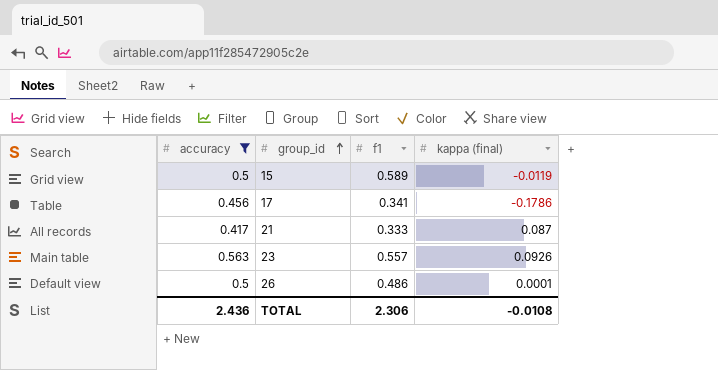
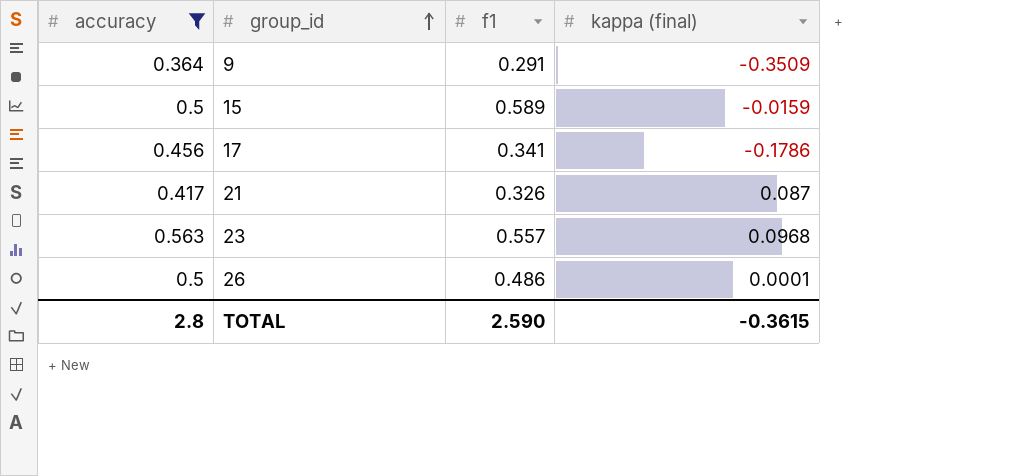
row 9: none -> 0.364 | 0.291 | -0.3509
15 | kappa (final): -0.0119 -> -0.0159
21 | f1: 0.333 -> 0.326
23 | kappa (final): 0.0926 -> 0.0968
TOTAL | accuracy: 2.436 -> 2.8
TOTAL | f1: 2.306 -> 2.590
TOTAL | kappa (final): -0.0108 -> -0.3615

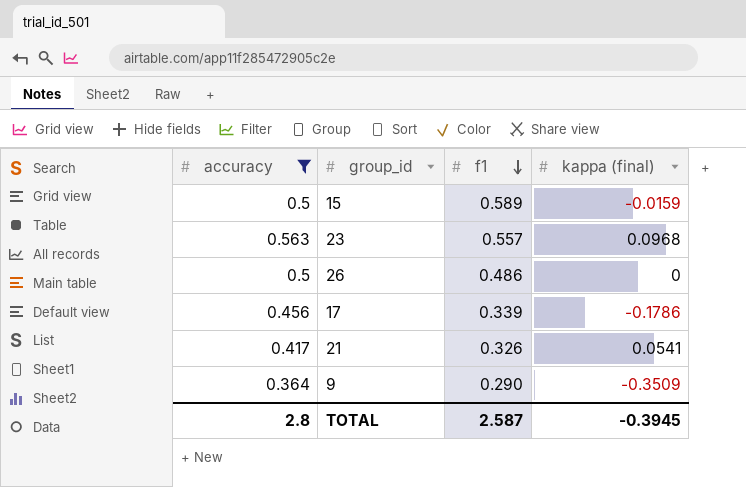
row order: group_id ascending -> f1 descending
26 | kappa (final): 0.0001 -> 0
17 | f1: 0.341 -> 0.339
21 | kappa (final): 0.087 -> 0.0541
9 | f1: 0.291 -> 0.290
TOTAL | f1: 2.590 -> 2.587
TOTAL | kappa (final): -0.3615 -> -0.3945

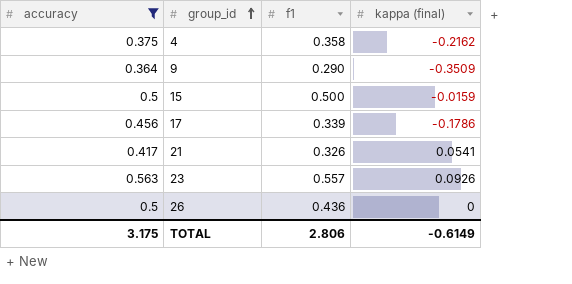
row order: f1 descending -> group_id ascending
row 4: none -> 0.375 | 0.358 | -0.2162
15 | f1: 0.589 -> 0.500
23 | kappa (final): 0.0968 -> 0.0926
26 | f1: 0.486 -> 0.436
TOTAL | accuracy: 2.8 -> 3.175
TOTAL | f1: 2.587 -> 2.806
TOTAL | kappa (final): -0.3945 -> -0.6149

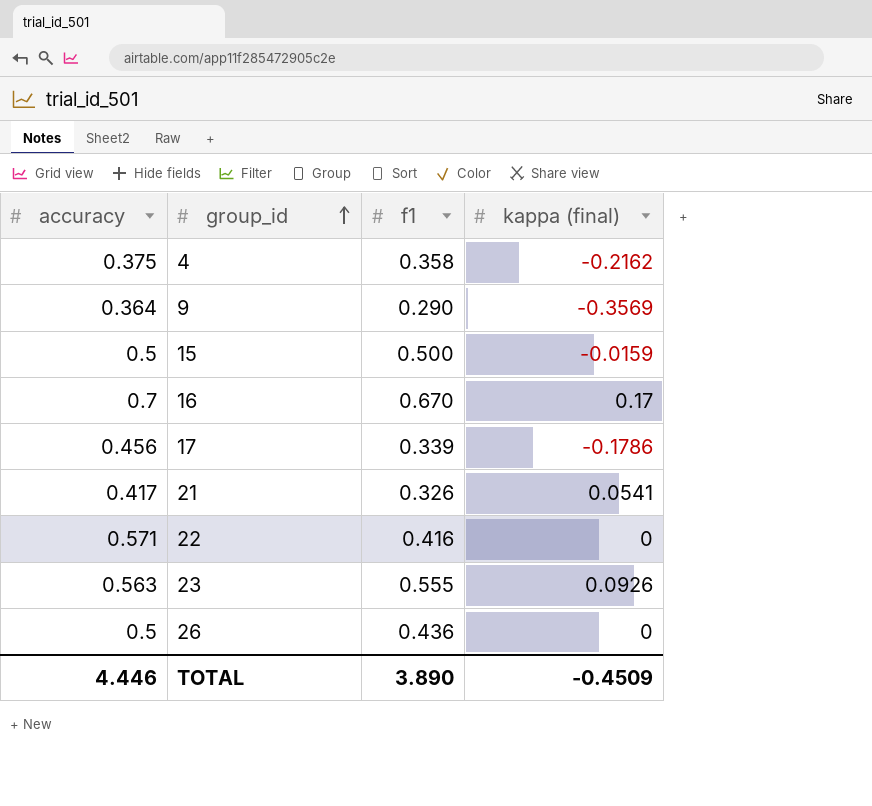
filter: accuracy <= 0.563 -> none
9 | kappa (final): -0.3509 -> -0.3569
23 | f1: 0.557 -> 0.555
TOTAL | accuracy: 3.175 -> 4.446
TOTAL | f1: 2.806 -> 3.890
TOTAL | kappa (final): -0.6149 -> -0.4509

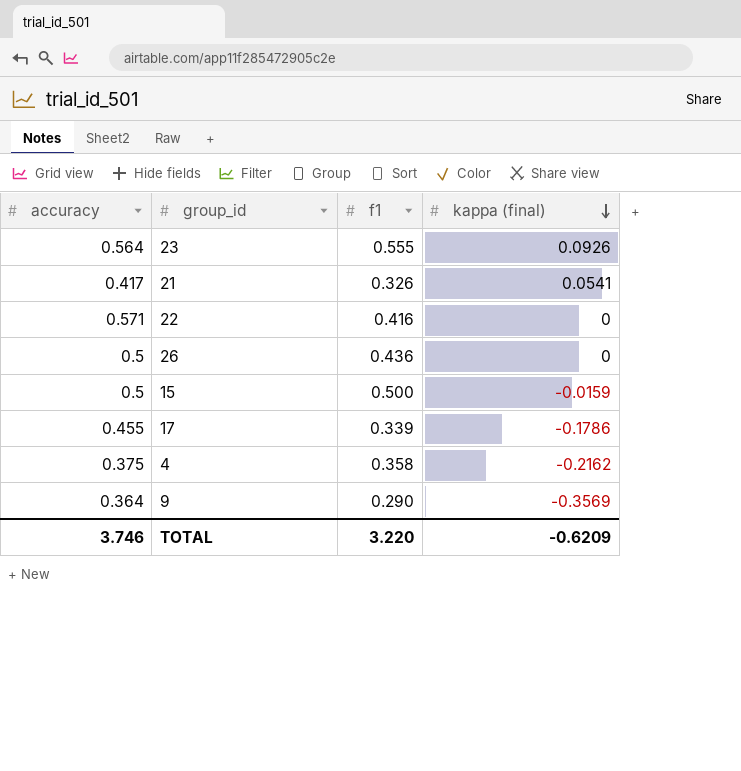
row order: group_id ascending -> kappa (final) descending
row 16: 0.7 | 0.670 | 0.17 -> none
23 | accuracy: 0.563 -> 0.564
17 | accuracy: 0.456 -> 0.455
TOTAL | accuracy: 4.446 -> 3.746
TOTAL | f1: 3.890 -> 3.220
TOTAL | kappa (final): -0.4509 -> -0.6209

